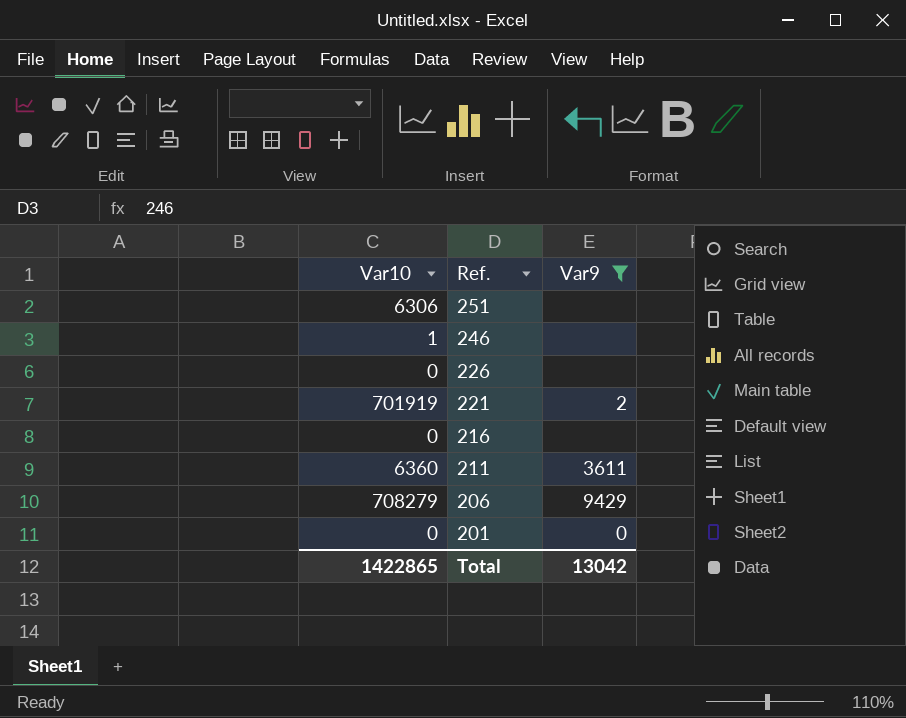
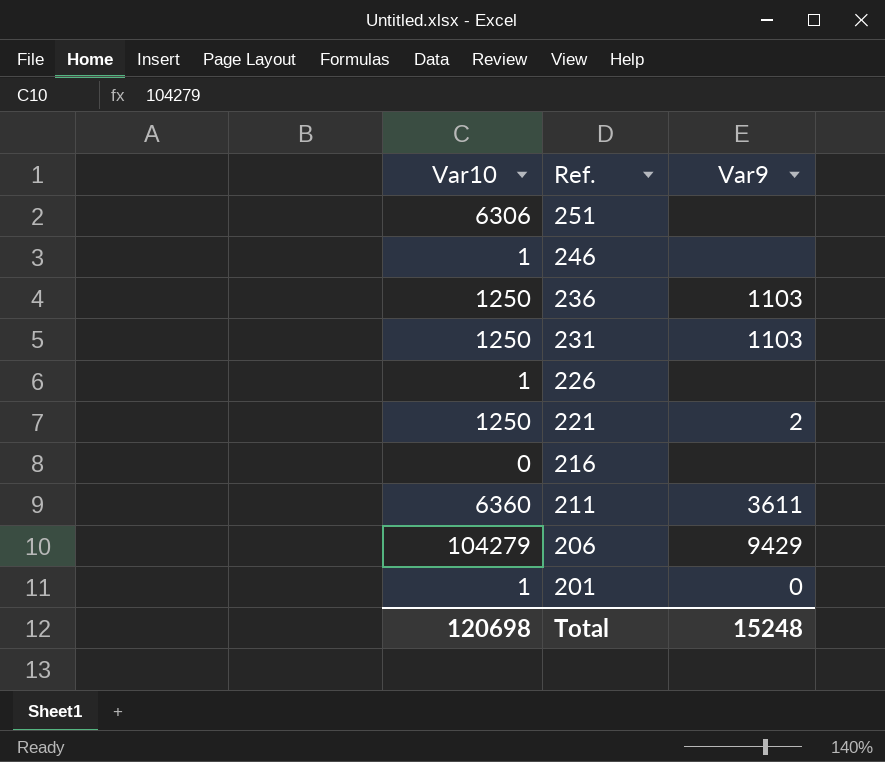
filter: Var9 != 1103 -> none
226 | Var10: 0 -> 1
221 | Var10: 701919 -> 1250
206 | Var10: 708279 -> 104279
201 | Var10: 0 -> 1
Total | Var10: 1422865 -> 120698
Total | Var9: 13042 -> 15248

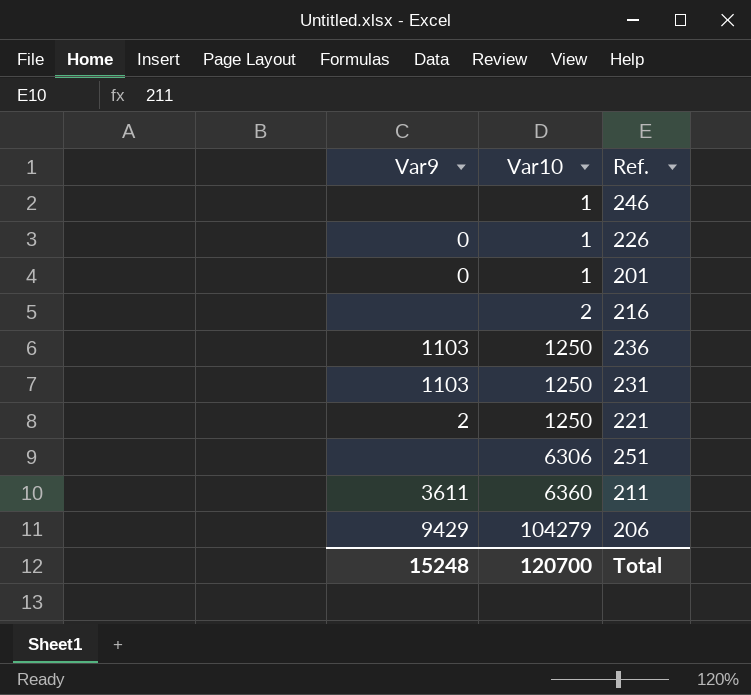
row order: Ref. descending -> Var10 ascending
column Var9 | position: 3 -> 1
226 | Var9: none -> 0
216 | Var10: 0 -> 2
Total | Var10: 120698 -> 120700

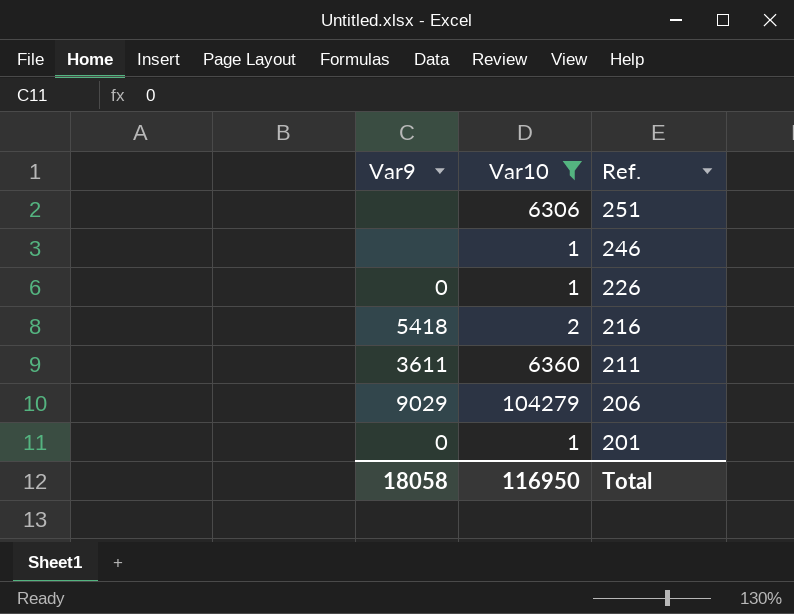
filter: none -> Var10 != 1250
row order: Var10 ascending -> Ref. descending
216 | Var9: none -> 5418
206 | Var9: 9429 -> 9029
Total | Var9: 15248 -> 18058
Total | Var10: 120700 -> 116950

